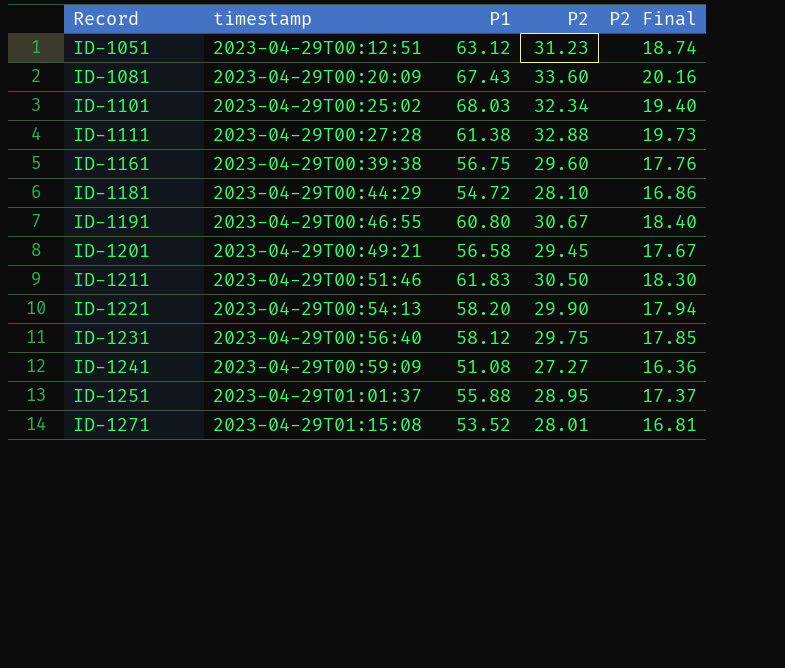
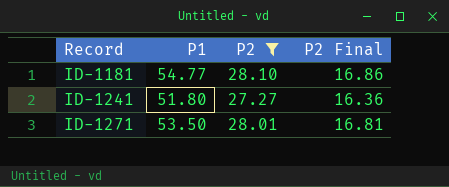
filter: none -> P2 <= 28.10
column timestamp | position: 2 -> none
ID-1181 | P1: 54.72 -> 54.77
ID-1241 | P1: 51.08 -> 51.80
ID-1271 | P1: 53.52 -> 53.50

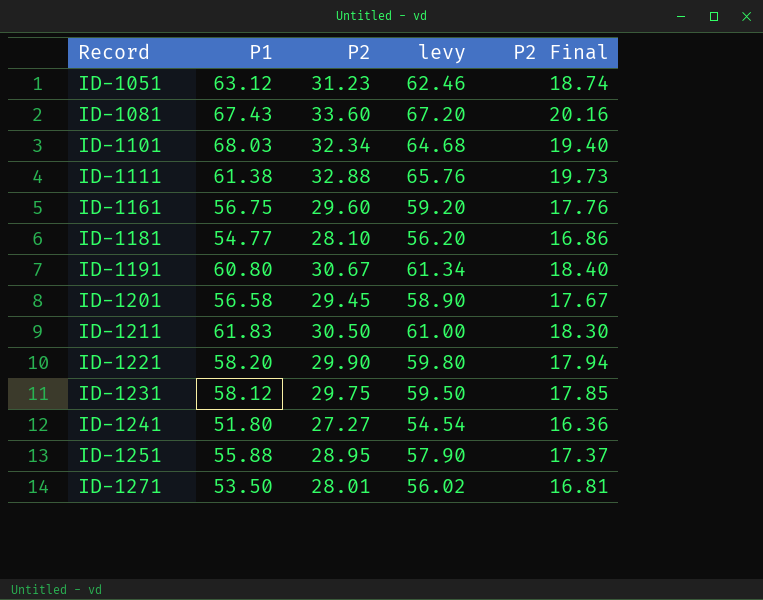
filter: P2 <= 28.10 -> none
column levy | formula: none -> [P2] * 2

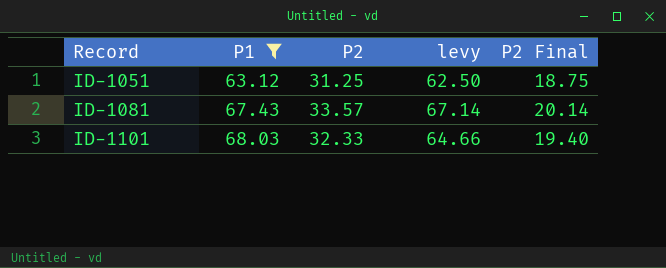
filter: none -> P1 >= 63.12
ID-1051 | P2: 31.23 -> 31.25
ID-1051 | levy: 62.46 -> 62.50
ID-1051 | P2 Final: 18.74 -> 18.75
ID-1081 | P2: 33.60 -> 33.57
ID-1081 | levy: 67.20 -> 67.14
ID-1081 | P2 Final: 20.16 -> 20.14
ID-1101 | P2: 32.34 -> 32.33
ID-1101 | levy: 64.68 -> 64.66

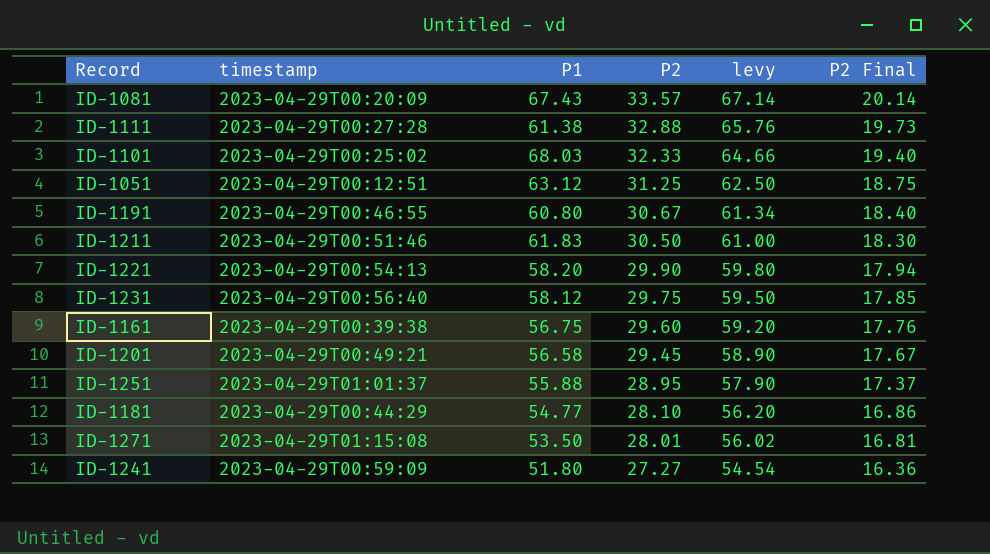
filter: P1 >= 63.12 -> none
row order: Record ascending -> P2 descending
column timestamp | position: none -> 2

